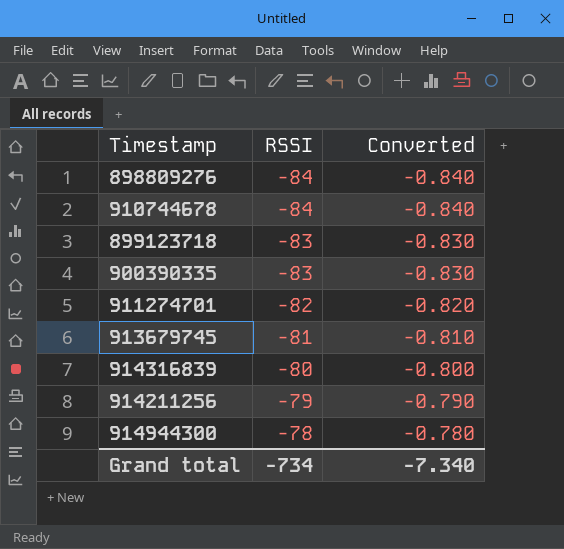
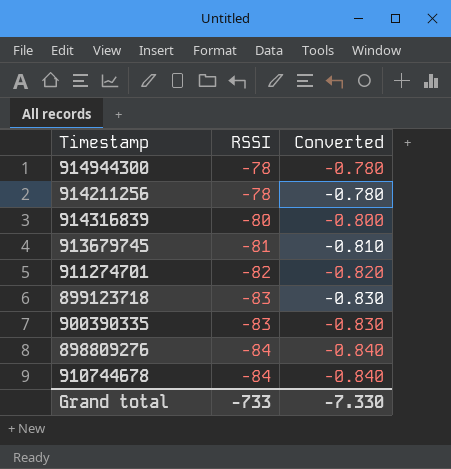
row order: RSSI ascending -> RSSI descending
914211256 | RSSI: -79 -> -78
914211256 | Converted: -0.790 -> -0.780
Grand total | RSSI: -734 -> -733
Grand total | Converted: -7.340 -> -7.330

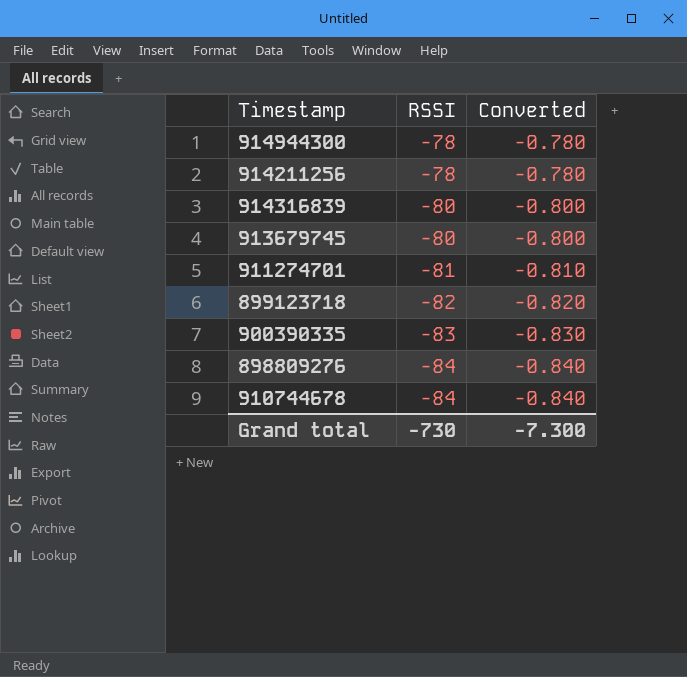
913679745 | RSSI: -81 -> -80
913679745 | Converted: -0.810 -> -0.800
911274701 | RSSI: -82 -> -81
911274701 | Converted: -0.820 -> -0.810
899123718 | RSSI: -83 -> -82
899123718 | Converted: -0.830 -> -0.820
Grand total | RSSI: -733 -> -730
Grand total | Converted: -7.330 -> -7.300

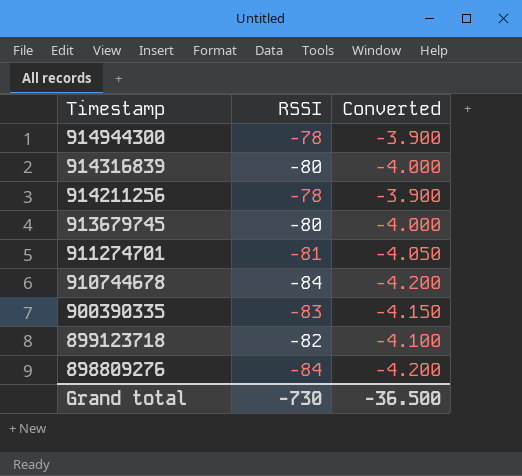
row order: RSSI descending -> Timestamp descending
column Converted | formula: [RSSI] * 0.01 -> [RSSI] * 0.05
Grand total | Converted: -7.300 -> -36.500

